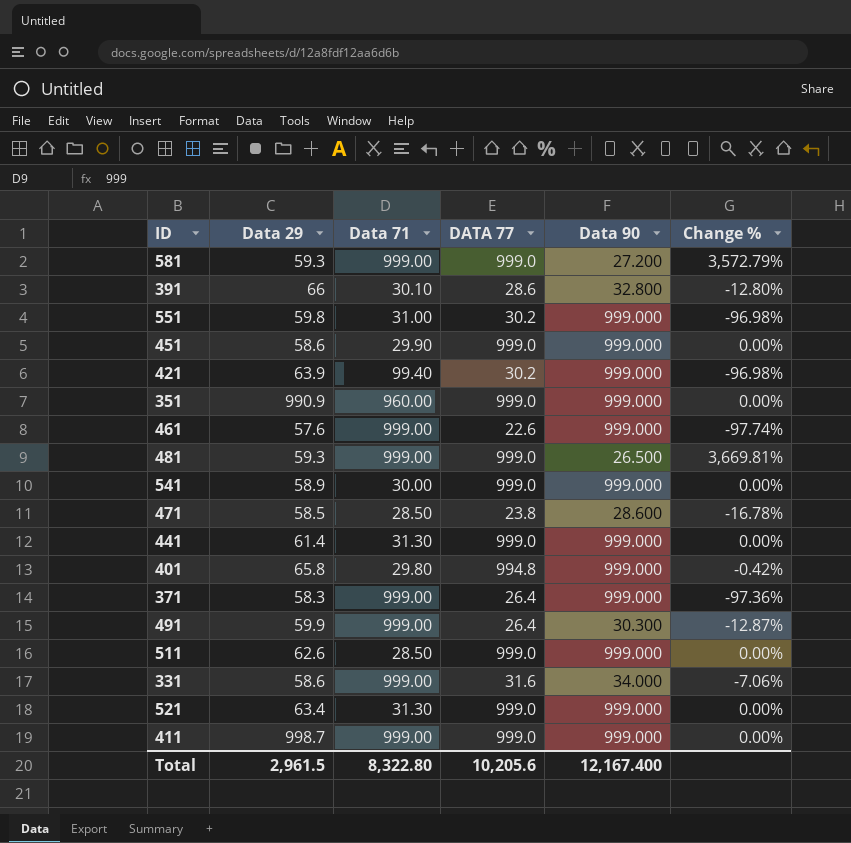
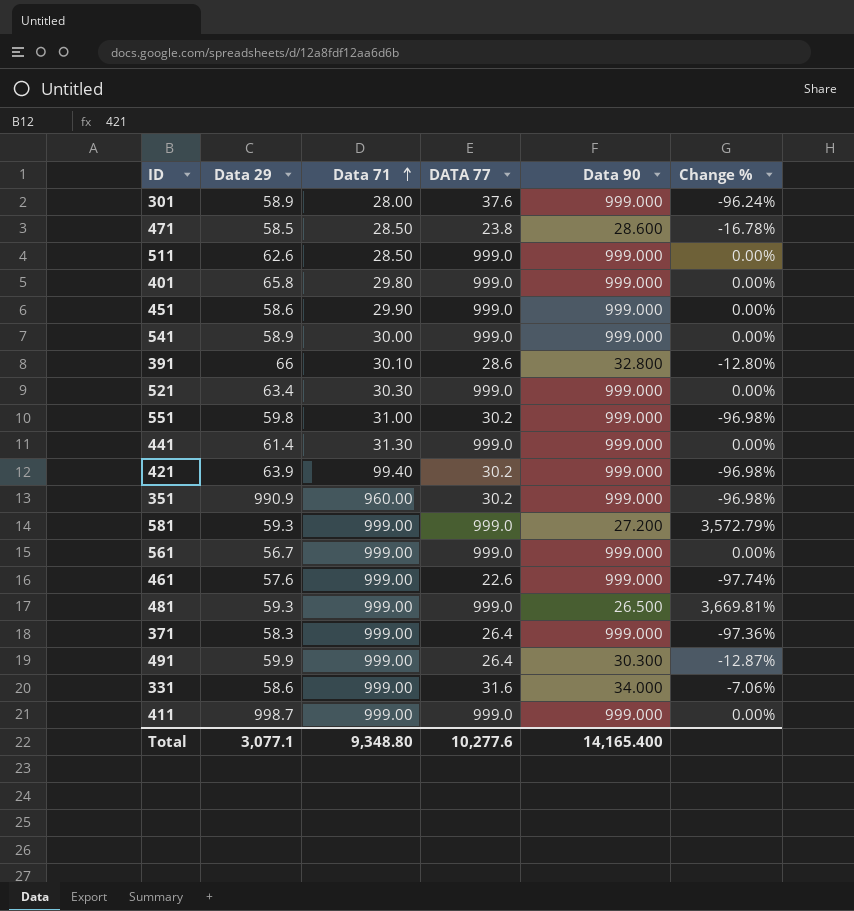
row order: none -> Data 71 ascending
row 301: none -> 58.9 | 28.00 | 37.6 | 999.000 | -96.24%
401 | DATA 77: 994.8 -> 999.0
401 | Change %: -0.42% -> 0.00%
521 | Data 71: 31.30 -> 30.30
351 | DATA 77: 999.0 -> 30.2
351 | Change %: 0.00% -> -96.98%
row 561: none -> 56.7 | 999.00 | 999.0 | 999.000 | 0.00%
Total | Data 29: 2,961.5 -> 3,077.1
Total | Data 71: 8,322.80 -> 9,348.80
Total | DATA 77: 10,205.6 -> 10,277.6
Total | Data 90: 12,167.400 -> 14,165.400

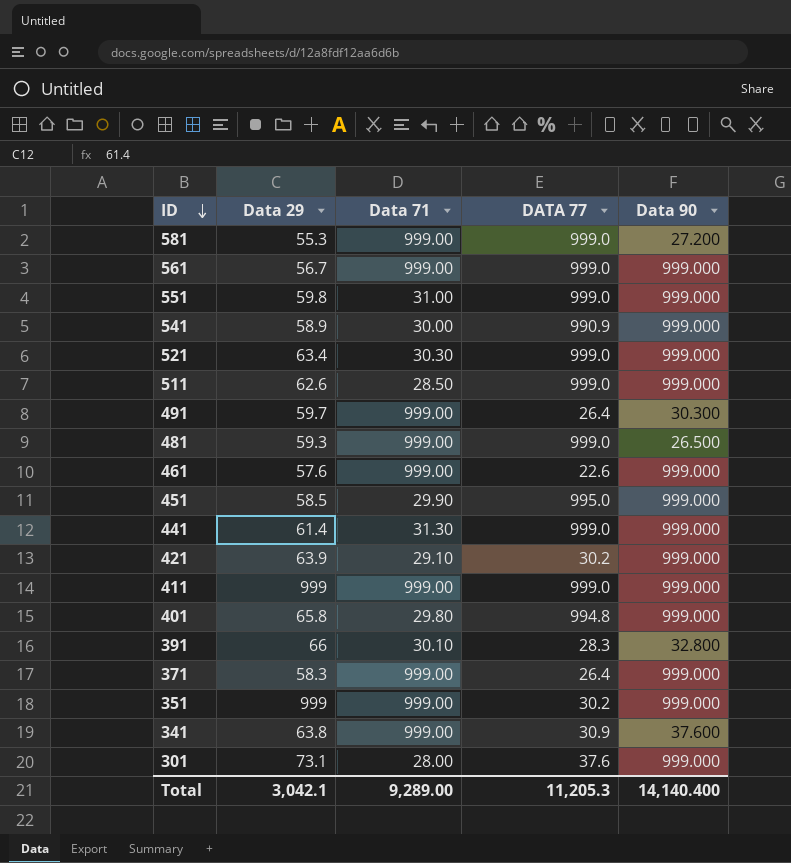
row order: Data 71 ascending -> ID descending
column Change % | formula: ([DATA 77] - [Data 90]) / [Data 90] -> none
row 471: 58.5 | 28.50 | 23.8 | 28.600 | -16.78% -> none
row 331: 58.6 | 999.00 | 31.6 | 34.000 | -7.06% -> none
581 | Data 29: 59.3 -> 55.3
551 | DATA 77: 30.2 -> 999.0
541 | DATA 77: 999.0 -> 990.9
491 | Data 29: 59.9 -> 59.7
451 | Data 29: 58.6 -> 58.5
451 | DATA 77: 999.0 -> 995.0
421 | Data 71: 99.40 -> 29.10
411 | Data 29: 998.7 -> 999
401 | DATA 77: 999.0 -> 994.8
391 | DATA 77: 28.6 -> 28.3
351 | Data 29: 990.9 -> 999
351 | Data 71: 960.00 -> 999.00
row 341: none -> 63.8 | 999.00 | 30.9 | 37.600
301 | Data 29: 58.9 -> 73.1
Total | Data 29: 3,077.1 -> 3,042.1
Total | Data 71: 9,348.80 -> 9,289.00
Total | DATA 77: 10,277.6 -> 11,205.3
Total | Data 90: 14,165.400 -> 14,140.400

